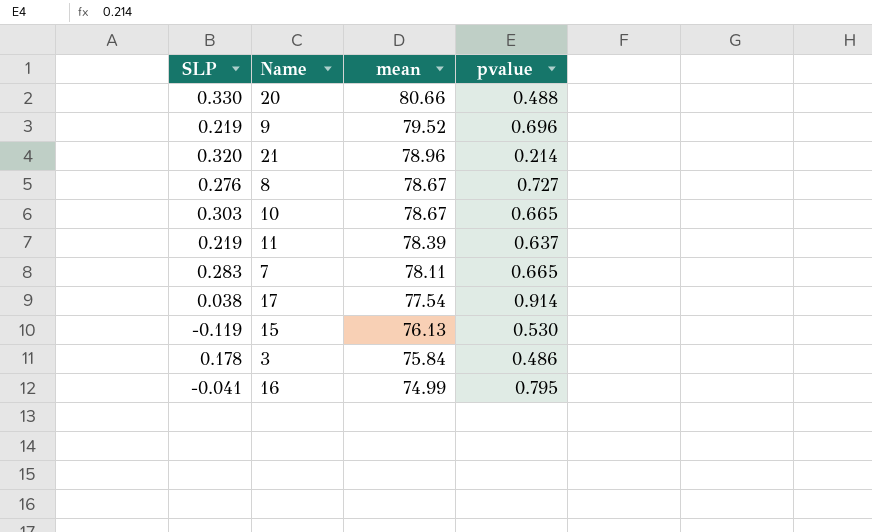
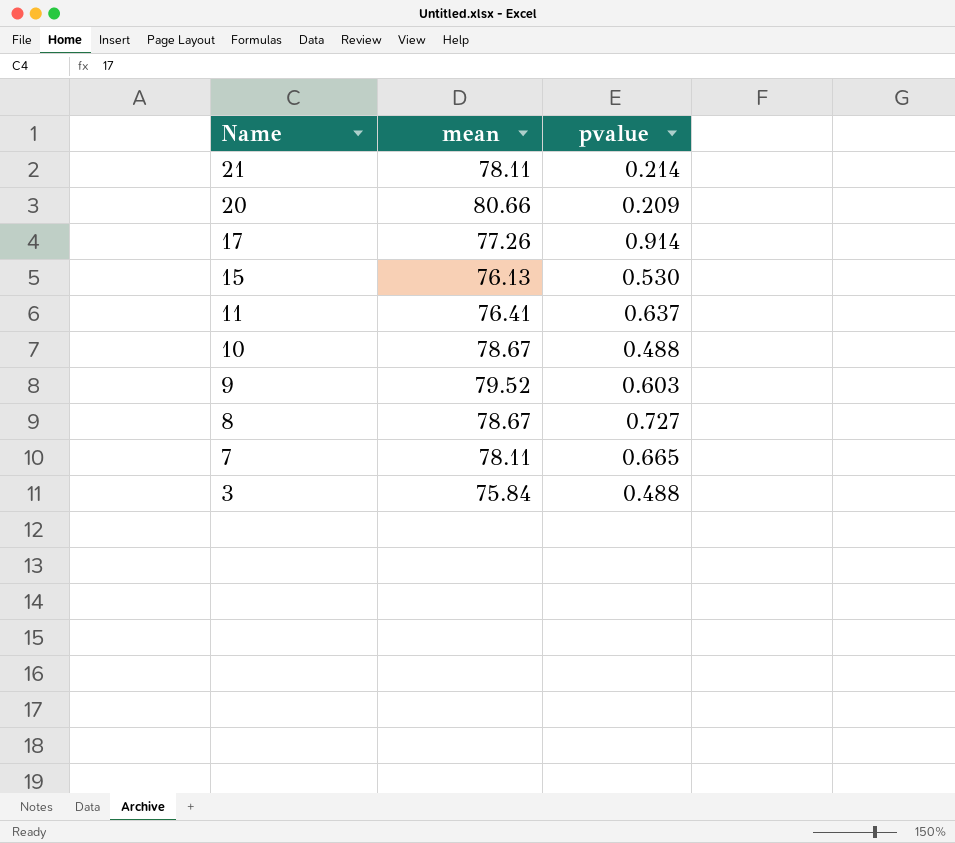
row order: mean descending -> Name descending
column SLP | position: 1 -> none
row 16: -0.041 | 74.99 | 0.795 -> none
21 | mean: 78.96 -> 78.11
20 | pvalue: 0.488 -> 0.209
17 | mean: 77.54 -> 77.26
11 | mean: 78.39 -> 76.41
10 | pvalue: 0.665 -> 0.488
9 | pvalue: 0.696 -> 0.603
3 | pvalue: 0.486 -> 0.488

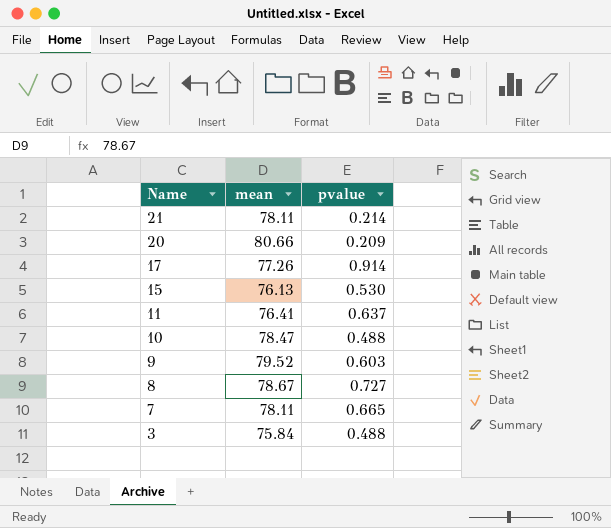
10 | mean: 78.67 -> 78.47

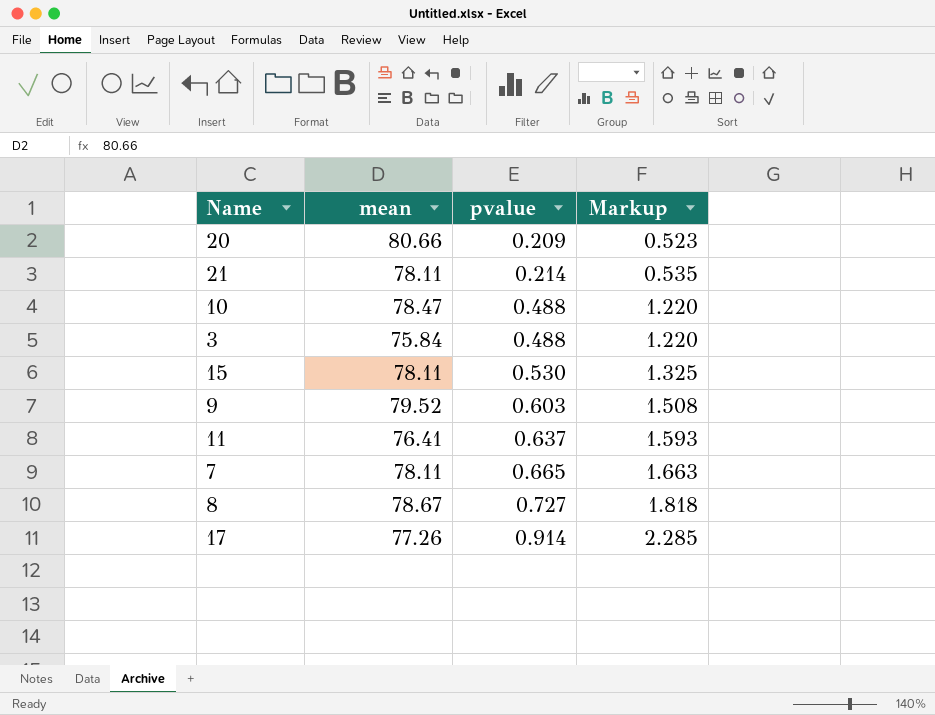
row order: Name descending -> pvalue ascending
column Markup | formula: none -> [pvalue] * 2.5
15 | mean: 76.13 -> 78.11

